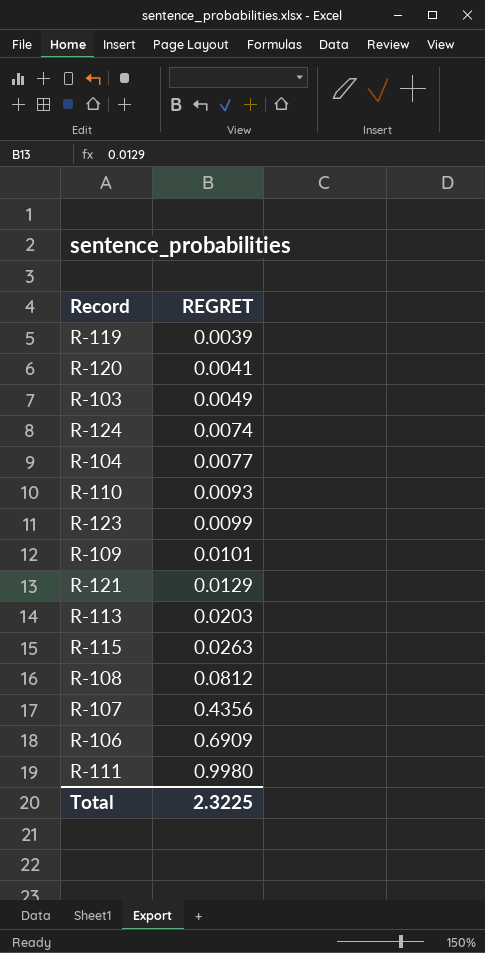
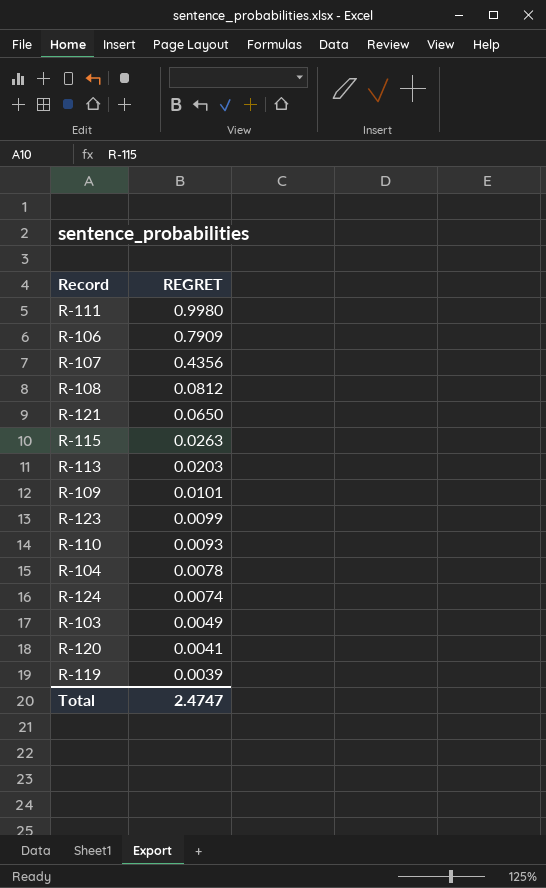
row order: REGRET ascending -> REGRET descending
R-106 | REGRET: 0.6909 -> 0.7909
R-121 | REGRET: 0.0129 -> 0.0650
R-104 | REGRET: 0.0077 -> 0.0078
Total | REGRET: 2.3225 -> 2.4747

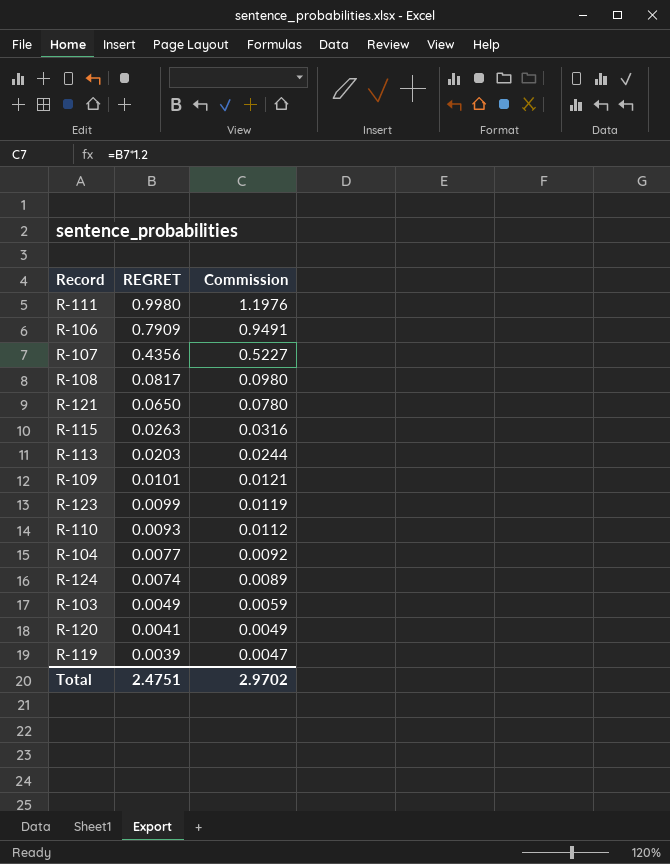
column Commission | formula: none -> [REGRET] * 1.2
R-108 | REGRET: 0.0812 -> 0.0817
R-104 | REGRET: 0.0078 -> 0.0077
Total | REGRET: 2.4747 -> 2.4751

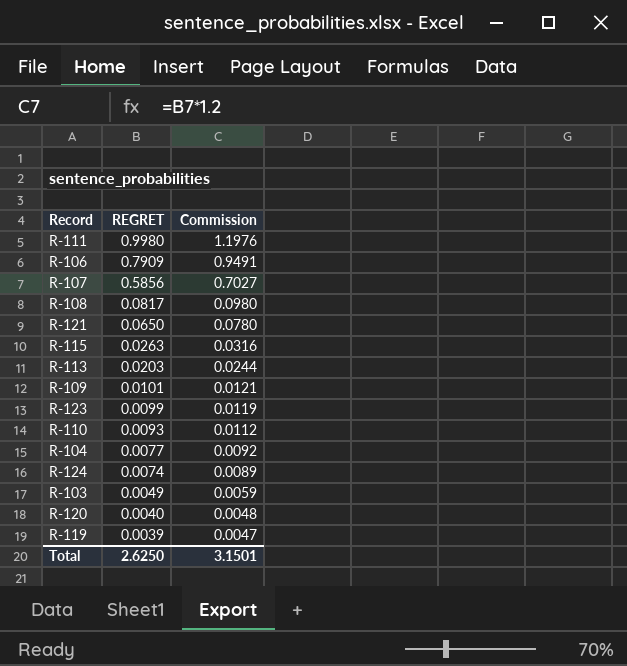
R-107 | REGRET: 0.4356 -> 0.5856
R-107 | Commission: 0.5227 -> 0.7027
R-120 | REGRET: 0.0041 -> 0.0040
R-120 | Commission: 0.0049 -> 0.0048
Total | REGRET: 2.4751 -> 2.6250
Total | Commission: 2.9702 -> 3.1501

